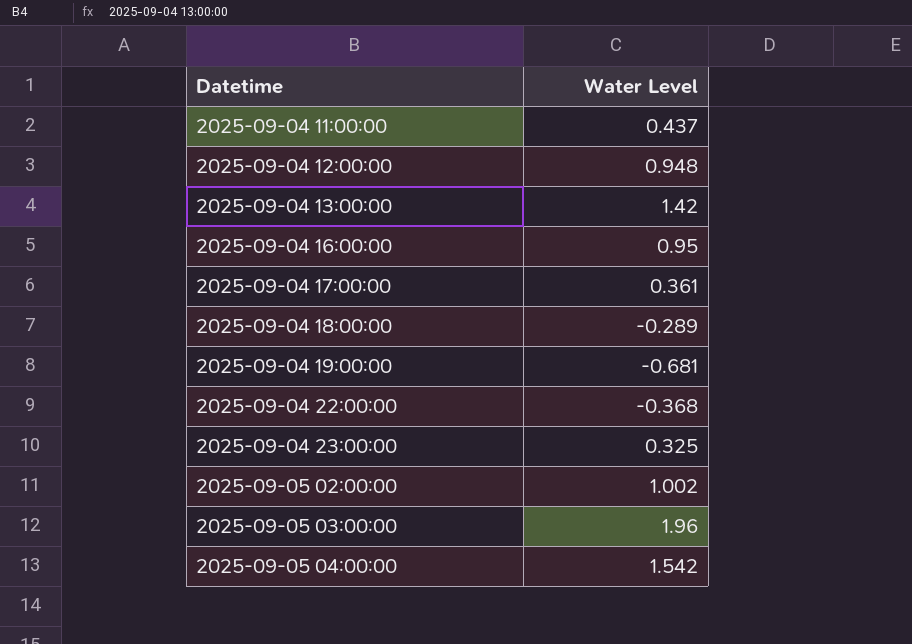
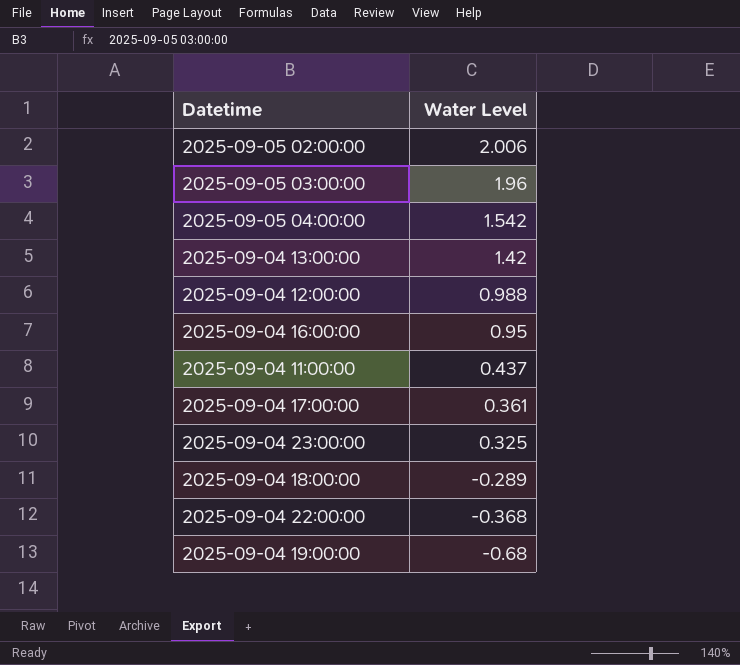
row order: Datetime ascending -> Water Level descending
2025-09-05 02:00:00 | Water Level: 1.002 -> 2.006
2025-09-04 12:00:00 | Water Level: 0.948 -> 0.988
2025-09-04 19:00:00 | Water Level: -0.681 -> -0.68

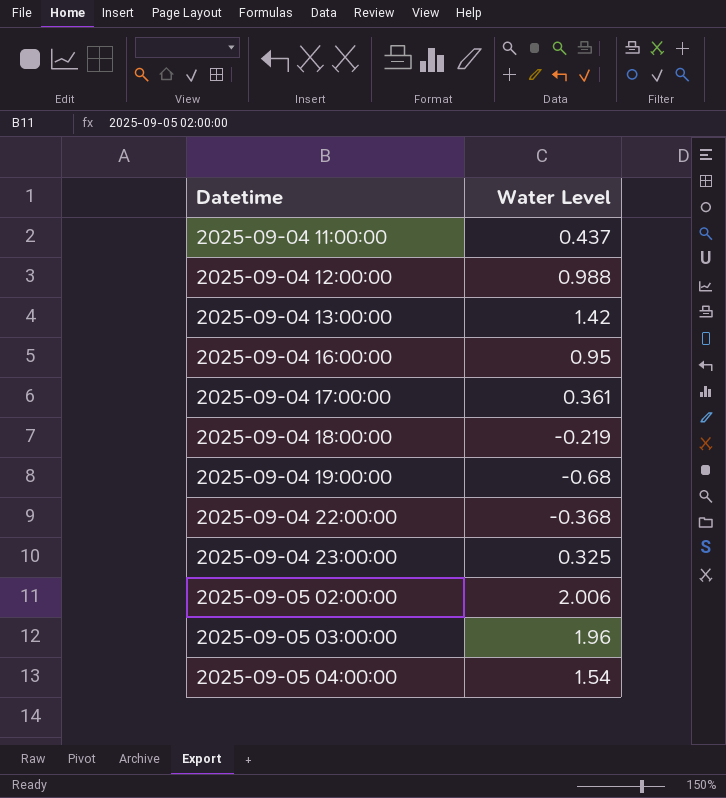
row order: Water Level descending -> Datetime ascending
2025-09-04 18:00:00 | Water Level: -0.289 -> -0.219
2025-09-05 04:00:00 | Water Level: 1.542 -> 1.54

